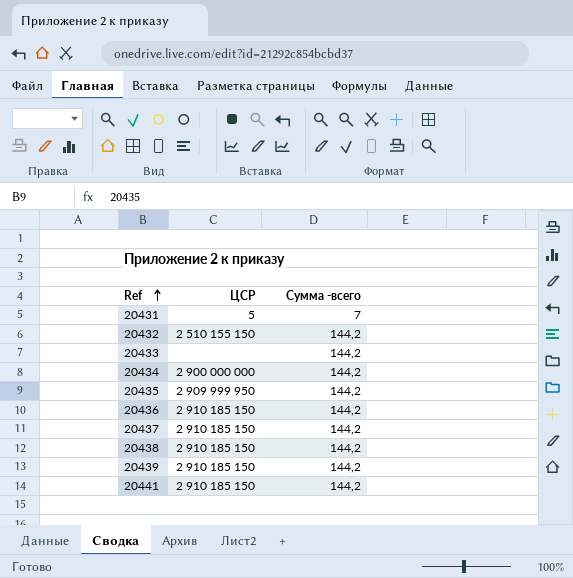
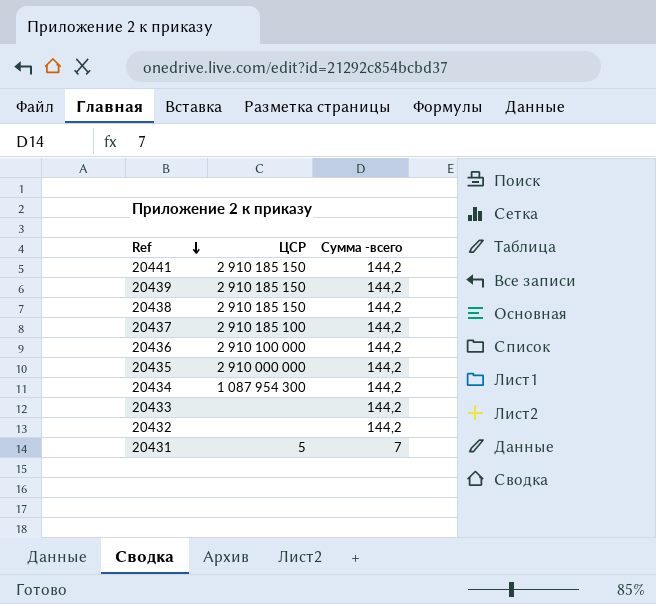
row order: Ref ascending -> Ref descending
20437 | ЦСР: 2 910 185 150 -> 2 910 185 100
20436 | ЦСР: 2 910 185 150 -> 2 910 100 000
20435 | ЦСР: 2 909 999 950 -> 2 910 000 000
20434 | ЦСР: 2 900 000 000 -> 1 087 954 300
20432 | ЦСР: 2 510 155 150 -> none

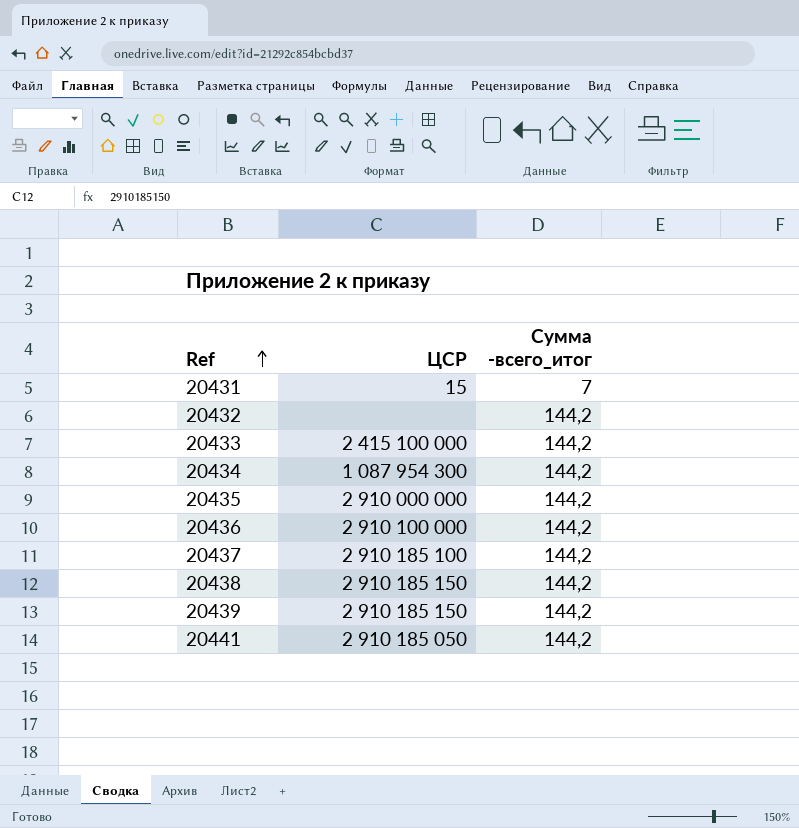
row order: Ref descending -> Ref ascending
column name: Сумма -всего -> Сумма -всего_итог
20431 | ЦСР: 5 -> 15
20433 | ЦСР: none -> 2 415 100 000
20441 | ЦСР: 2 910 185 150 -> 2 910 185 050

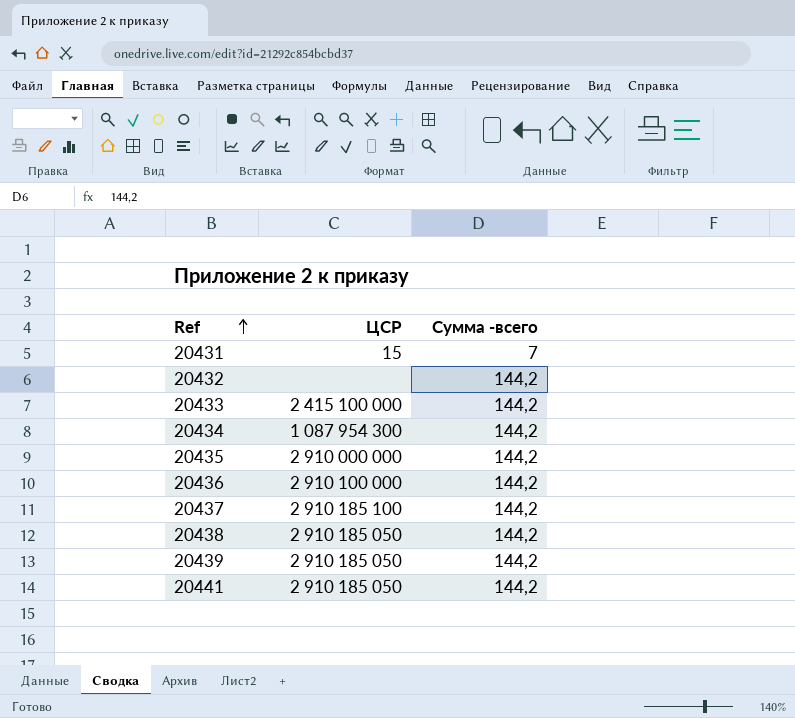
column name: Сумма -всего_итог -> Сумма -всего
20438 | ЦСР: 2 910 185 150 -> 2 910 185 050
20439 | ЦСР: 2 910 185 150 -> 2 910 185 050

